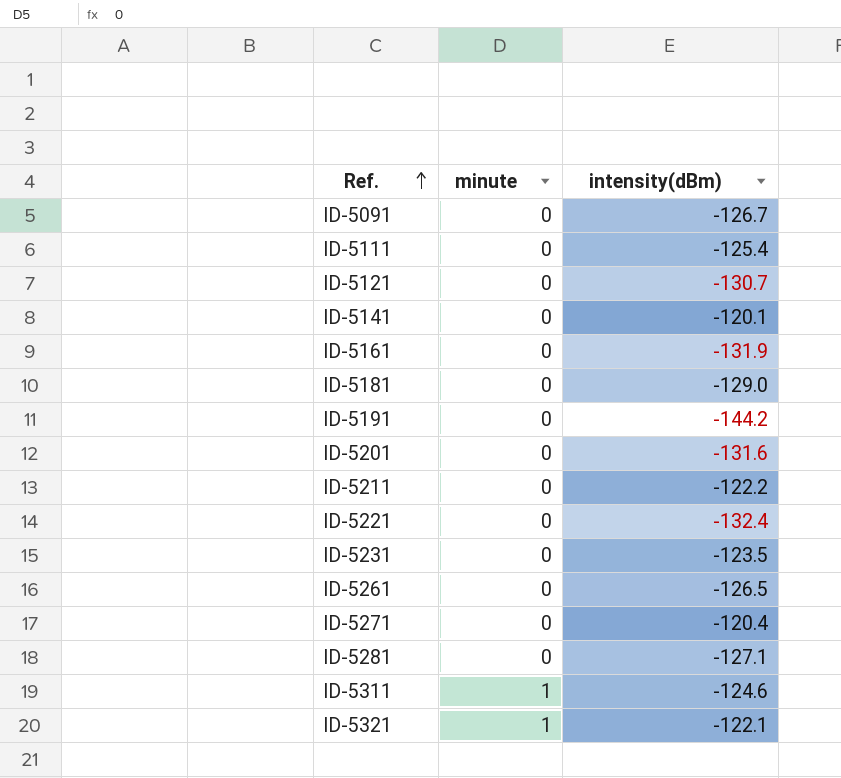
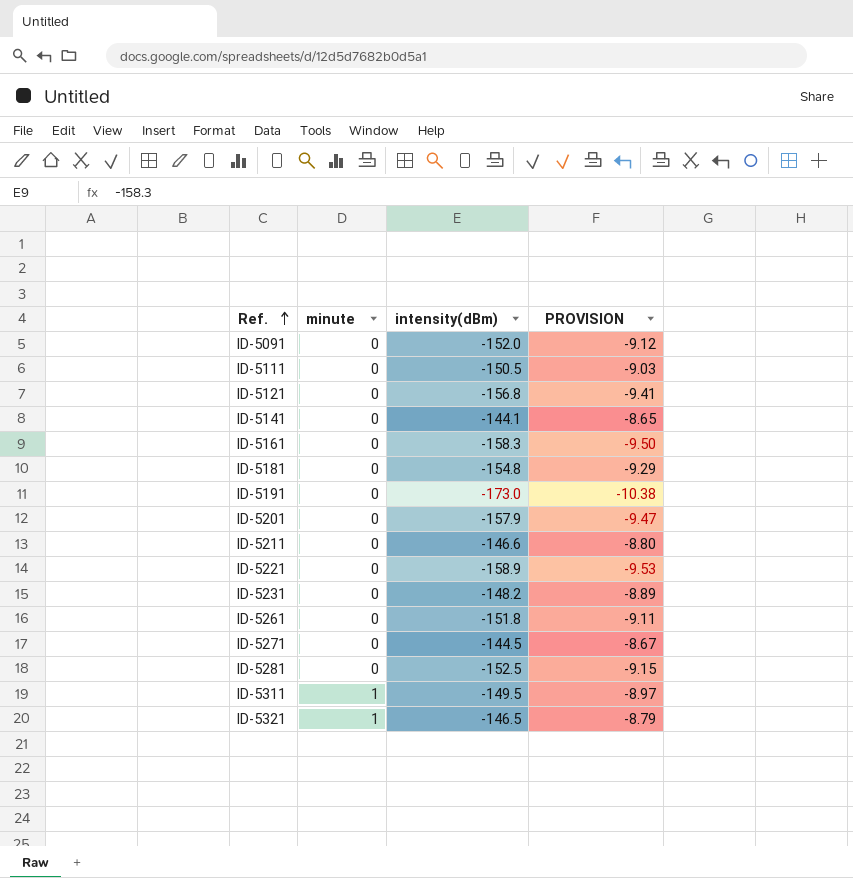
column PROVISION | formula: none -> [intensity(dBm)] * 0.06
ID-5091 | intensity(dBm): -126.7 -> -152.0
ID-5111 | intensity(dBm): -125.4 -> -150.5
ID-5121 | intensity(dBm): -130.7 -> -156.8
ID-5141 | intensity(dBm): -120.1 -> -144.1
ID-5161 | intensity(dBm): -131.9 -> -158.3
ID-5181 | intensity(dBm): -129.0 -> -154.8
ID-5191 | intensity(dBm): -144.2 -> -173.0
ID-5201 | intensity(dBm): -131.6 -> -157.9
ID-5211 | intensity(dBm): -122.2 -> -146.6
ID-5221 | intensity(dBm): -132.4 -> -158.9
ID-5231 | intensity(dBm): -123.5 -> -148.2
ID-5261 | intensity(dBm): -126.5 -> -151.8
ID-5271 | intensity(dBm): -120.4 -> -144.5
ID-5281 | intensity(dBm): -127.1 -> -152.5
ID-5311 | intensity(dBm): -124.6 -> -149.5
ID-5321 | intensity(dBm): -122.1 -> -146.5

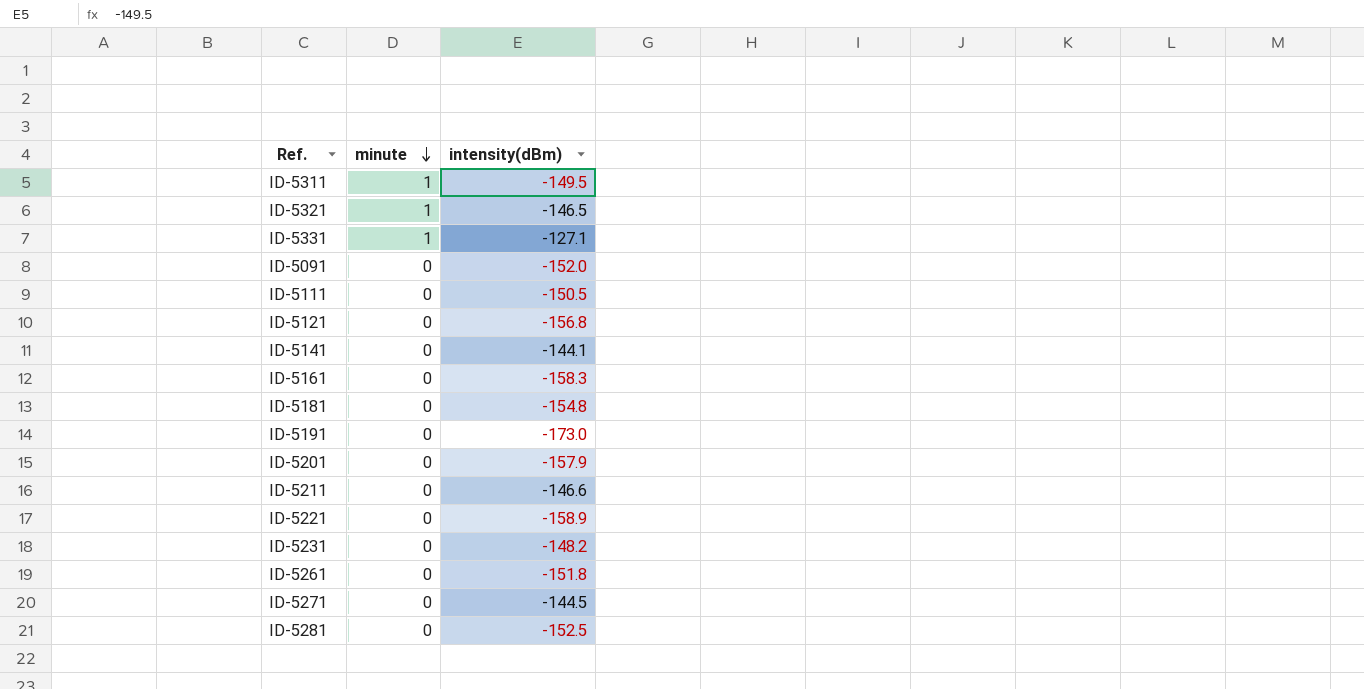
row order: Ref. ascending -> minute descending
column PROVISION | formula: [intensity(dBm)] * 0.06 -> none
row ID-5331: none -> 1 | -127.1

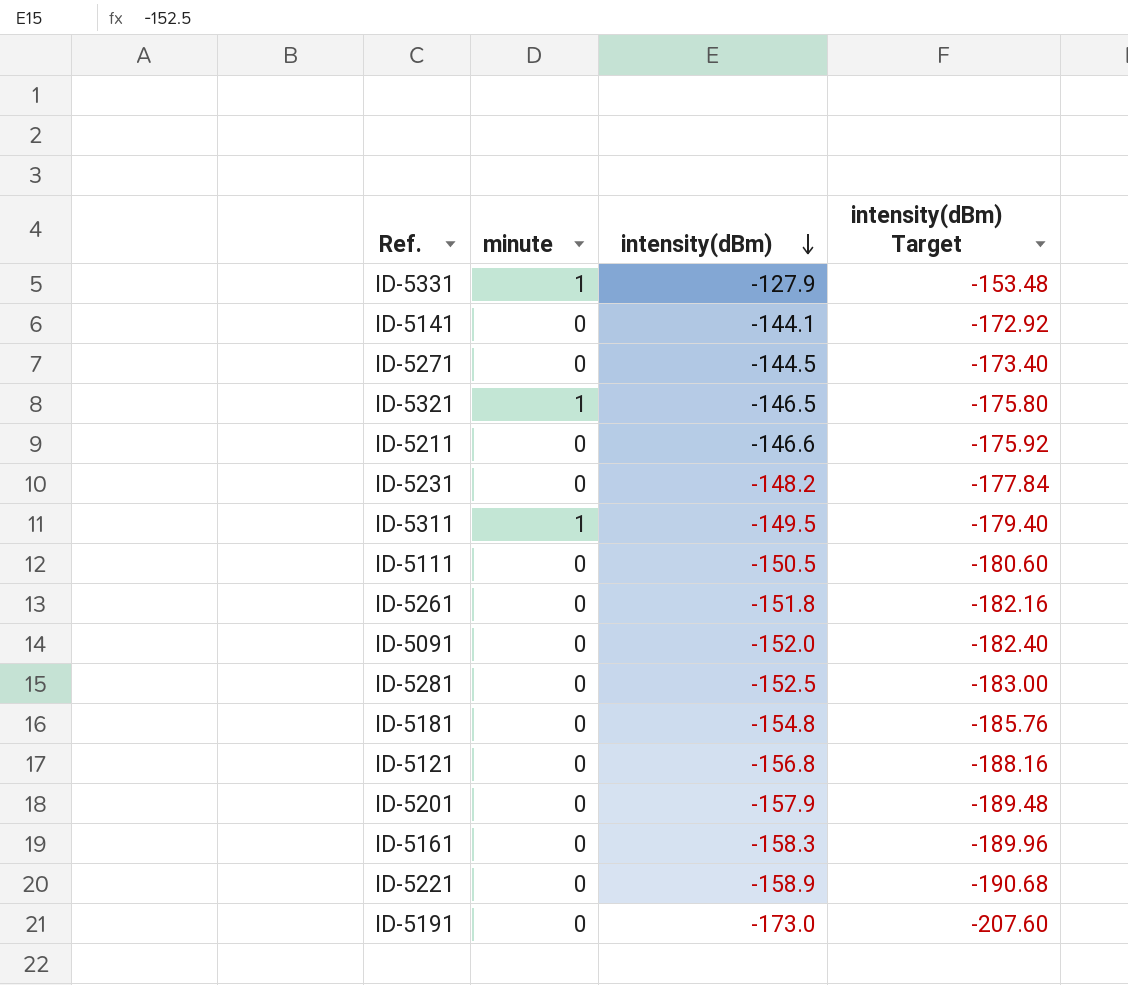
row order: minute descending -> intensity(dBm) descending
column intensity(dBm) Target | formula: none -> [intensity(dBm)] * 1.2
ID-5331 | intensity(dBm): -127.1 -> -127.9

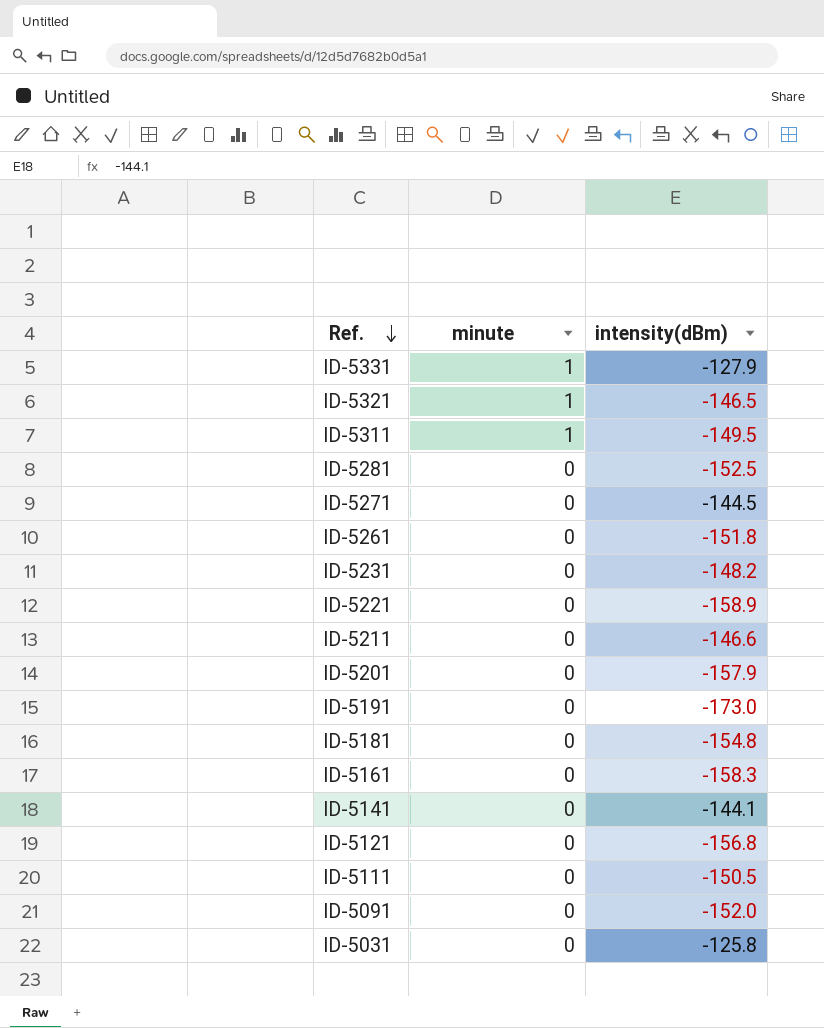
row order: intensity(dBm) descending -> Ref. descending
column intensity(dBm) Target | formula: [intensity(dBm)] * 1.2 -> none
row ID-5031: none -> 0 | -125.8

